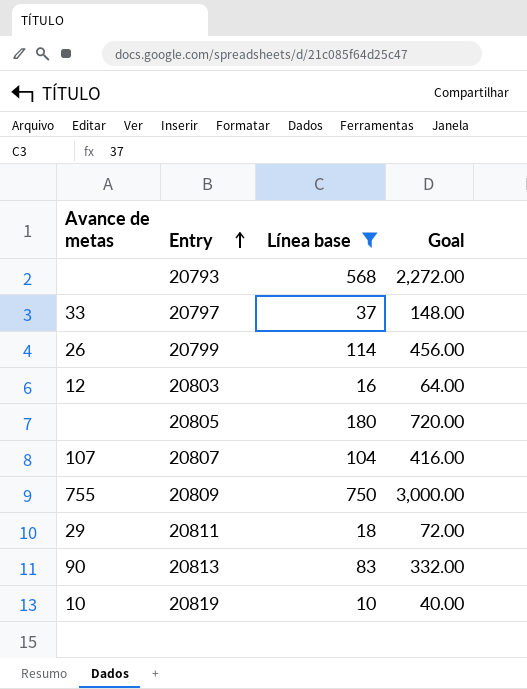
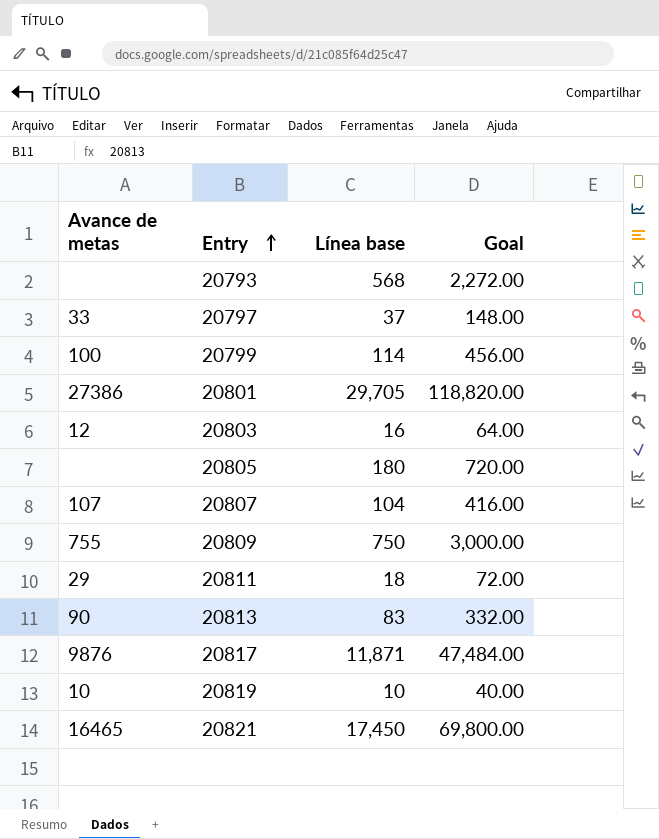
filter: Línea base <= 750 -> none
20799 | Avance de metas: 26 -> 100

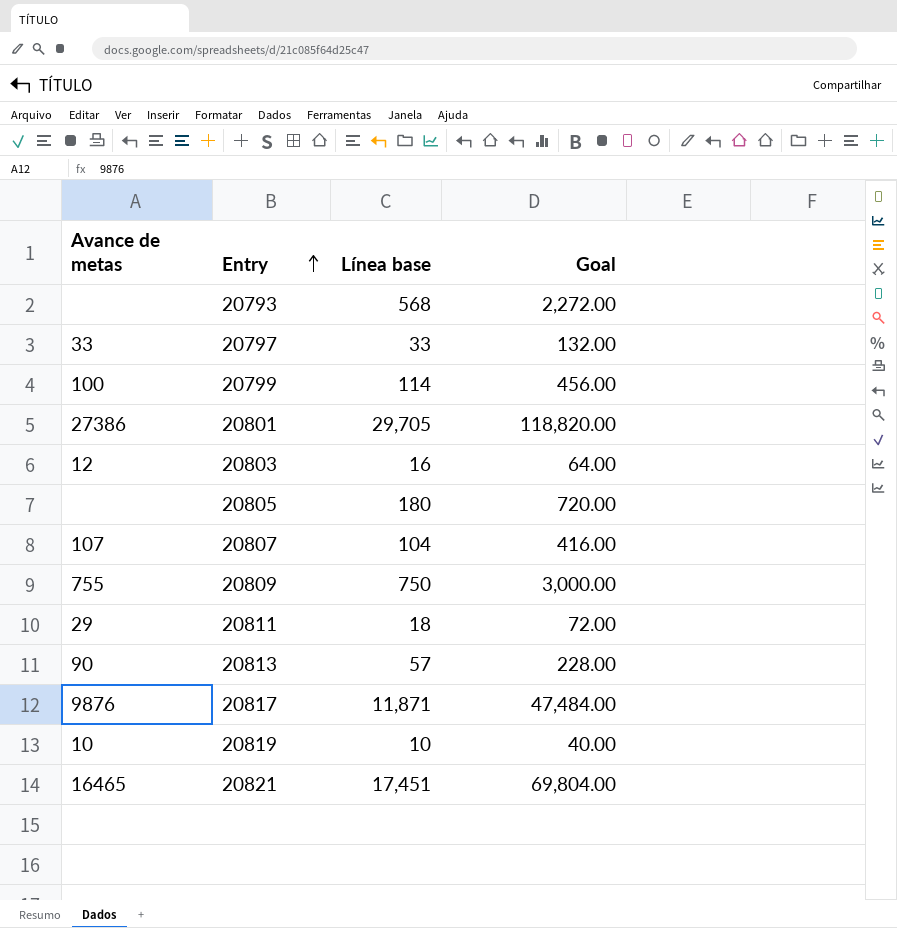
20797 | Línea base: 37 -> 33
20797 | Goal: 148.00 -> 132.00
20813 | Línea base: 83 -> 57
20813 | Goal: 332.00 -> 228.00
20821 | Línea base: 17,450 -> 17,451
20821 | Goal: 69,800.00 -> 69,804.00

